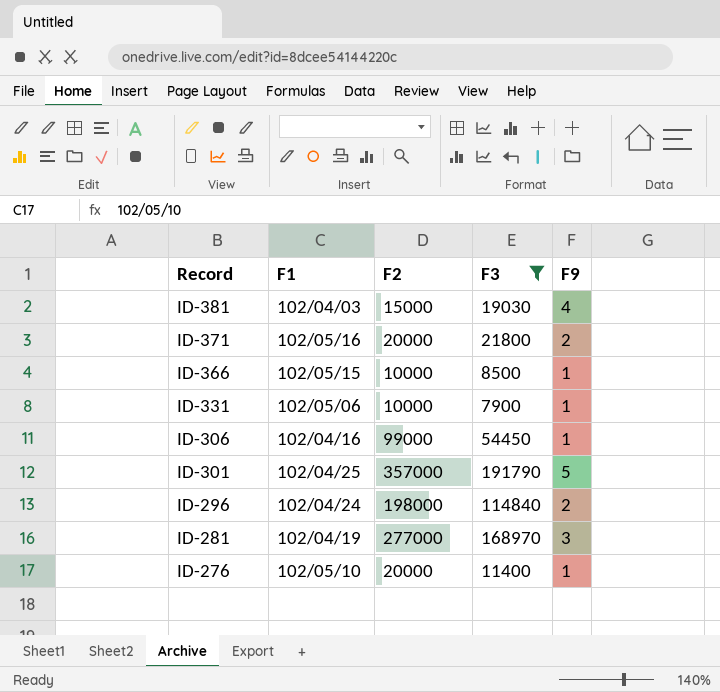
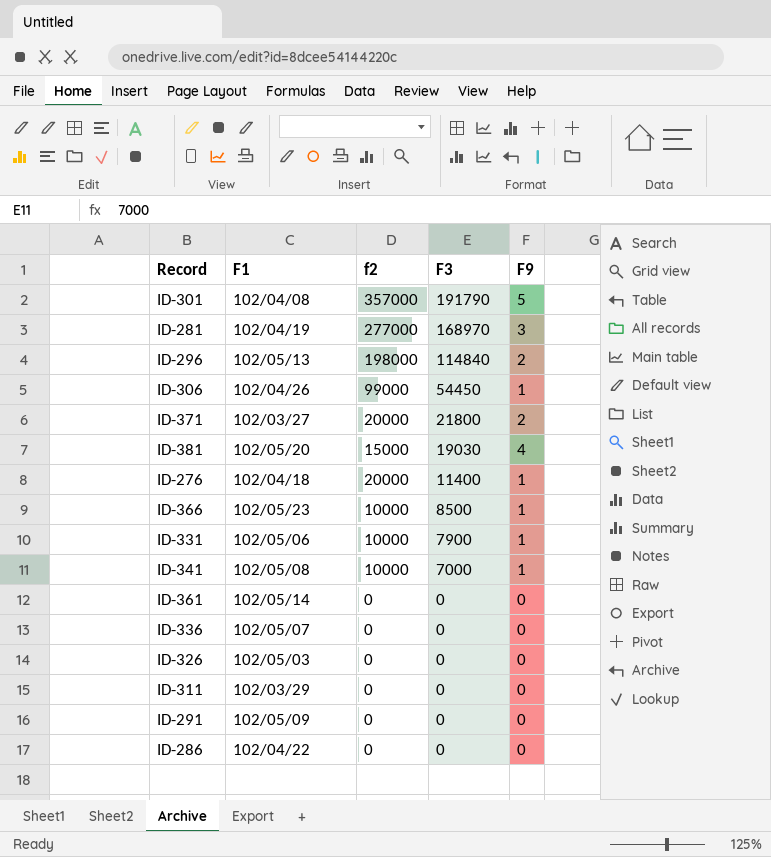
filter: F3 >= 7900 -> none
row order: Record descending -> F3 descending
column name: F2 -> f2
ID-301 | F1: 102/04/25 -> 102/04/08
ID-296 | F1: 102/04/24 -> 102/05/13
ID-306 | F1: 102/04/16 -> 102/04/26
ID-371 | F1: 102/05/16 -> 102/03/27
ID-381 | F1: 102/04/03 -> 102/05/20
ID-276 | F1: 102/05/10 -> 102/04/18
ID-366 | F1: 102/05/15 -> 102/05/23

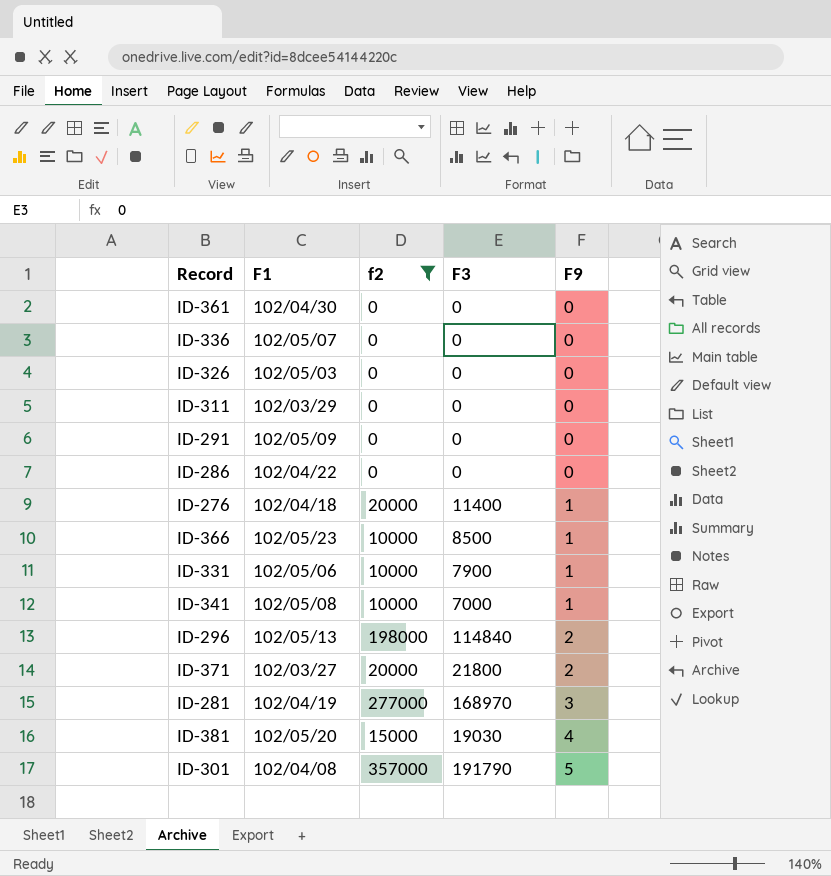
filter: none -> f2 != 99000
row order: F3 descending -> F9 ascending
ID-361 | F1: 102/05/14 -> 102/04/30

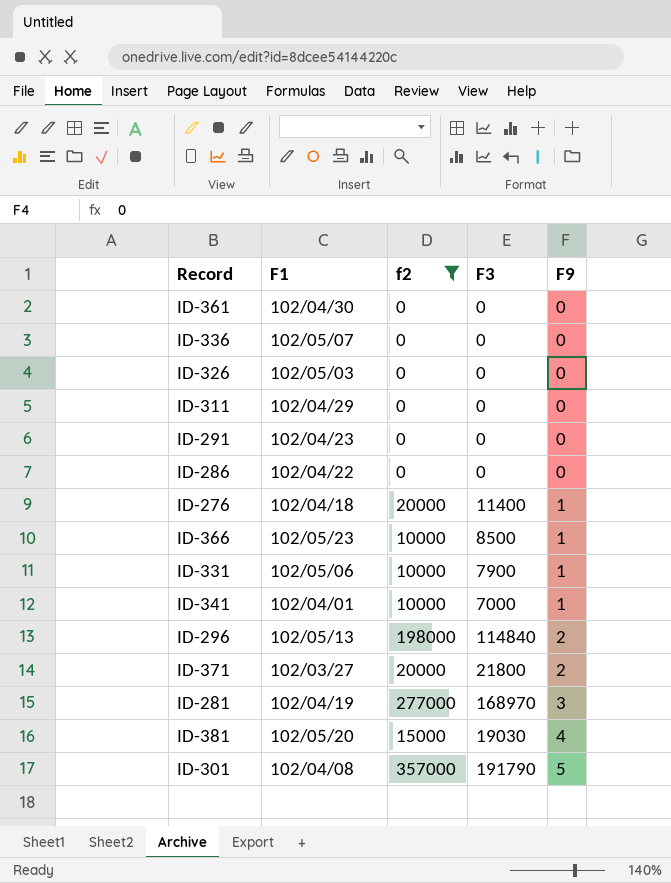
ID-311 | F1: 102/03/29 -> 102/04/29
ID-291 | F1: 102/05/09 -> 102/04/23
ID-341 | F1: 102/05/08 -> 102/04/01

